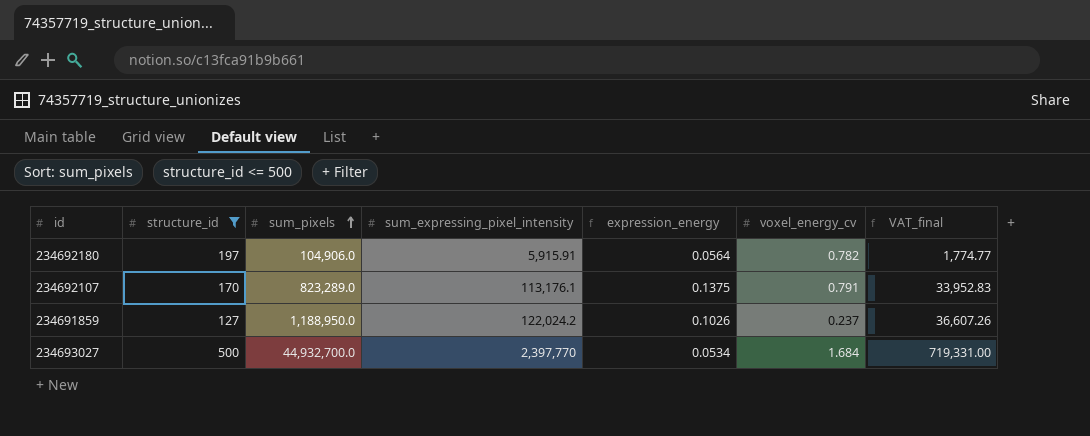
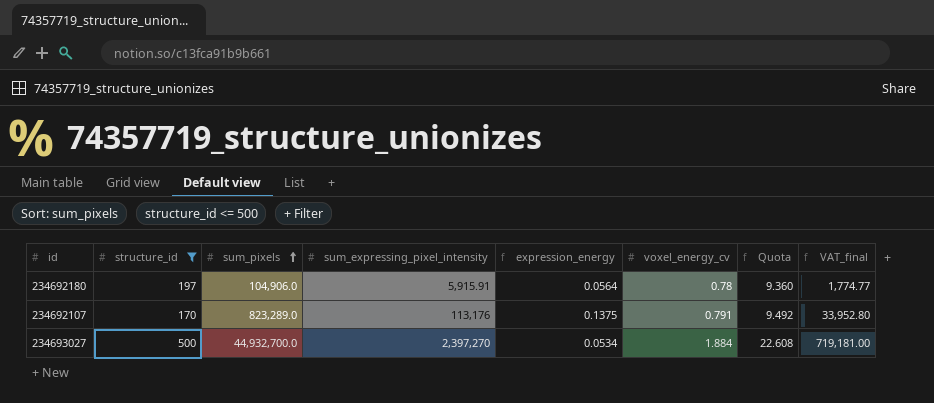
column Quota | formula: none -> [voxel_energy_cv] * 12
row 234691859: 127 | 1,188,950.0 | 122,024.2 | 0.1026 | 0.237 | 36,607.26 -> none
234692180 | voxel_energy_cv: 0.782 -> 0.78
234692107 | sum_expressing_pixel_intensity: 113,176.1 -> 113,176
234692107 | VAT_final: 33,952.83 -> 33,952.80
234693027 | sum_expressing_pixel_intensity: 2,397,770 -> 2,397,270
234693027 | voxel_energy_cv: 1.684 -> 1.884
234693027 | VAT_final: 719,331.00 -> 719,181.00

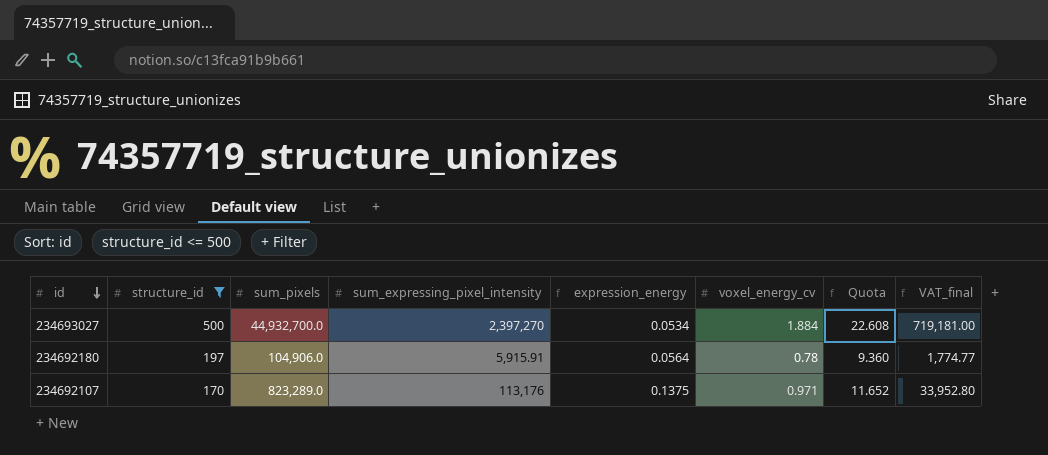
row order: sum_pixels ascending -> id descending
234692107 | voxel_energy_cv: 0.791 -> 0.971
234692107 | Quota: 9.492 -> 11.652

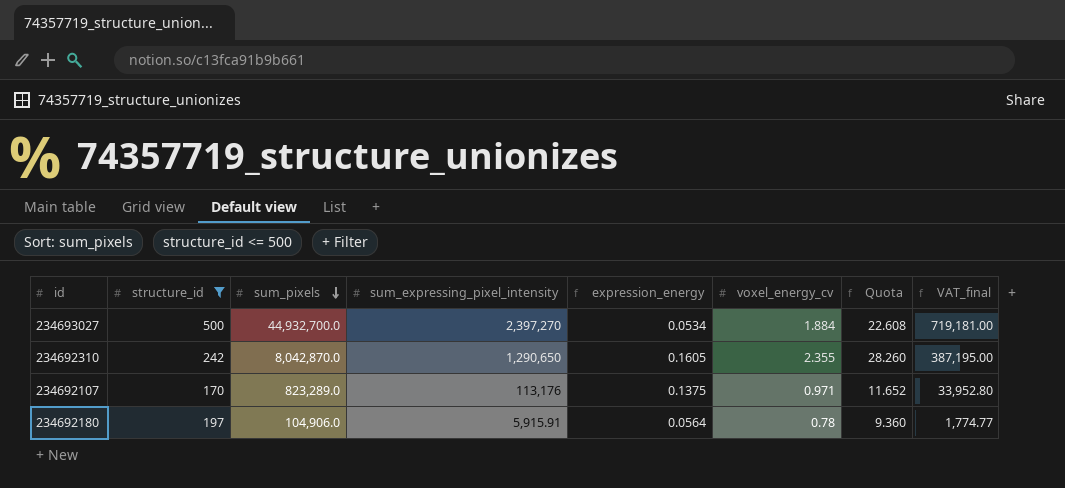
row order: id descending -> sum_pixels descending
row 234692310: none -> 242 | 8,042,870.0 | 1,290,650 | 0.1605 | 2.355 | 28.260 | 387,195.00

